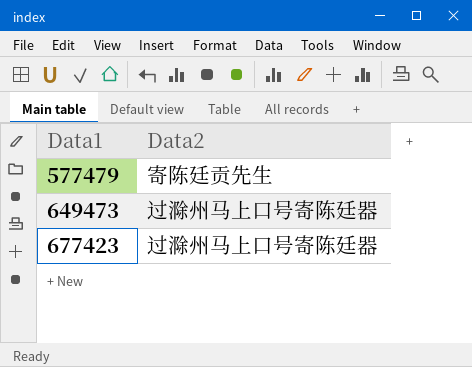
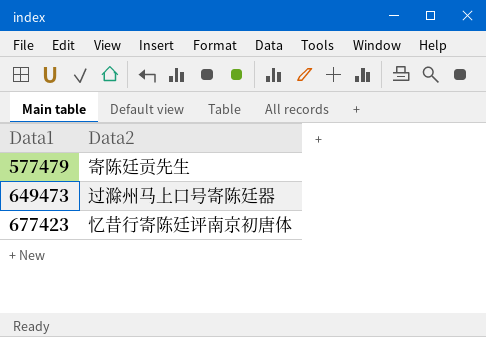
677423 | Data2: 过滁州马上口号寄陈廷器 -> 忆昔行寄陈廷评南京初唐体

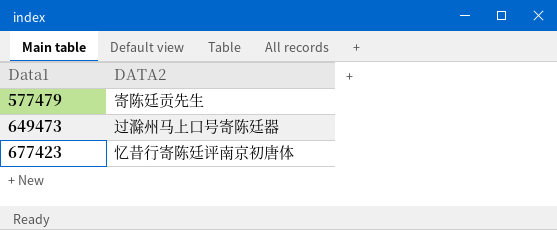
column name: Data2 -> DATA2

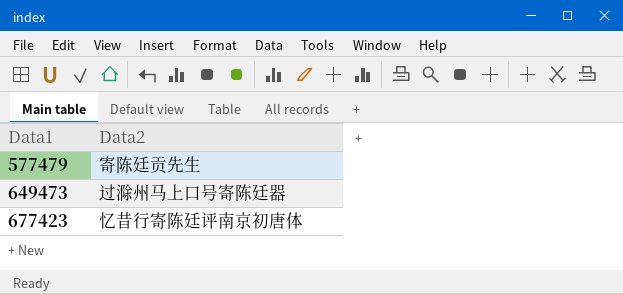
column name: DATA2 -> Data2

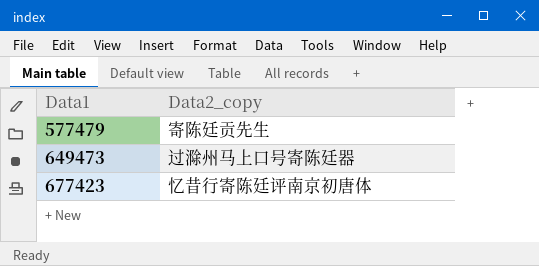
column name: Data2 -> Data2_copy

